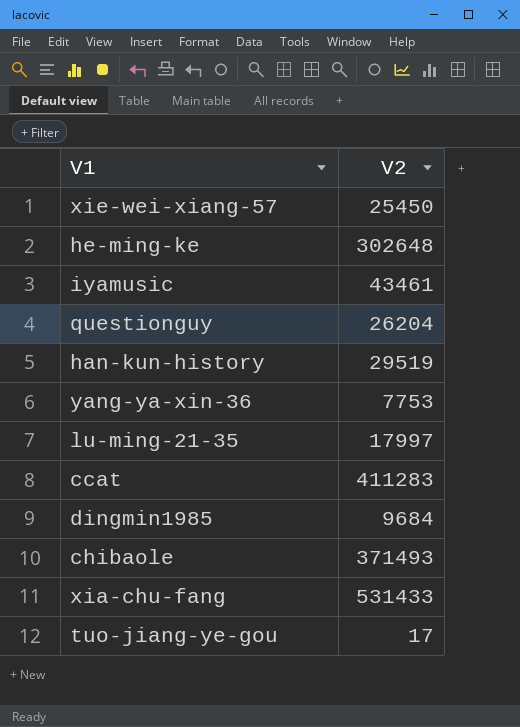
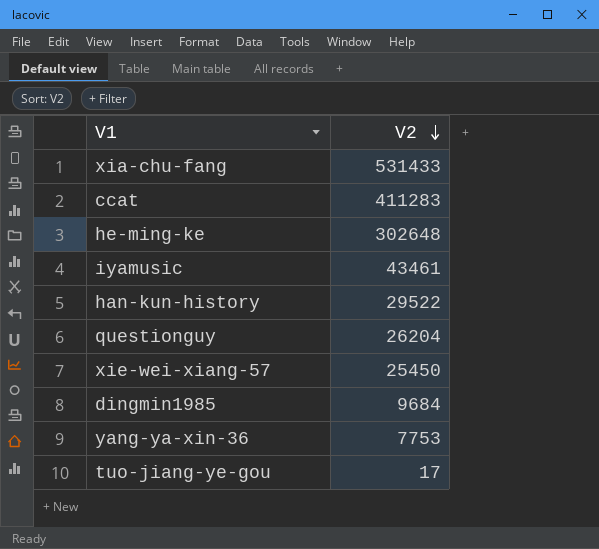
row order: none -> V2 descending
row lu-ming-21-35: 17997 -> none
row chibaole: 371493 -> none
han-kun-history | V2: 29519 -> 29522

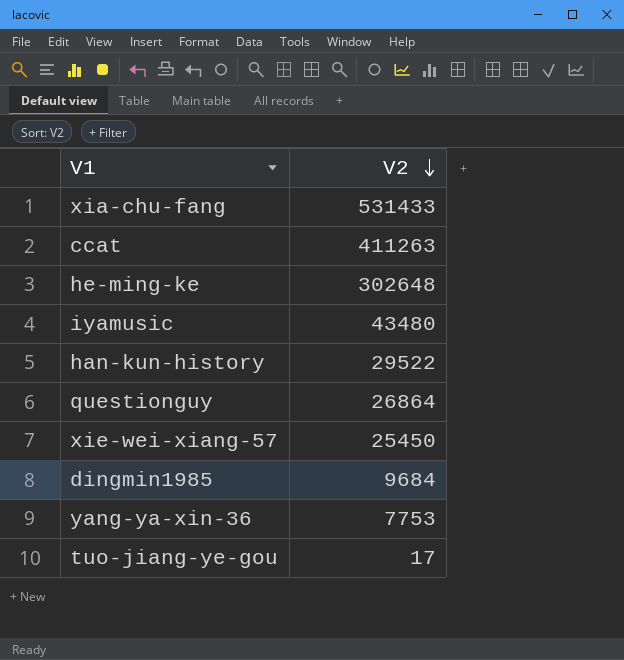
ccat | V2: 411283 -> 411263
iyamusic | V2: 43461 -> 43480
questionguy | V2: 26204 -> 26864

